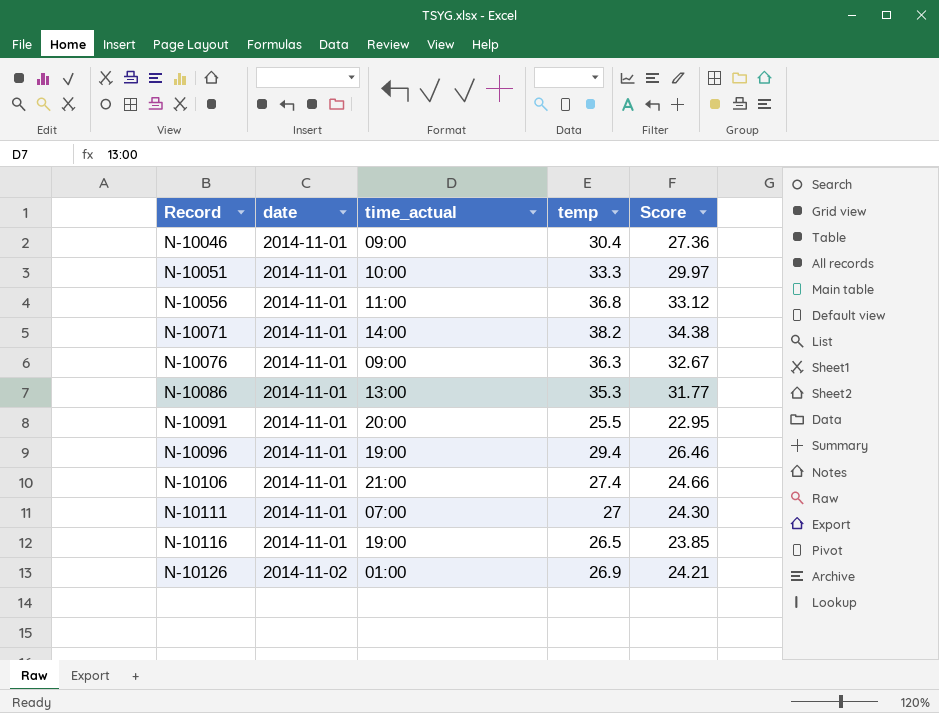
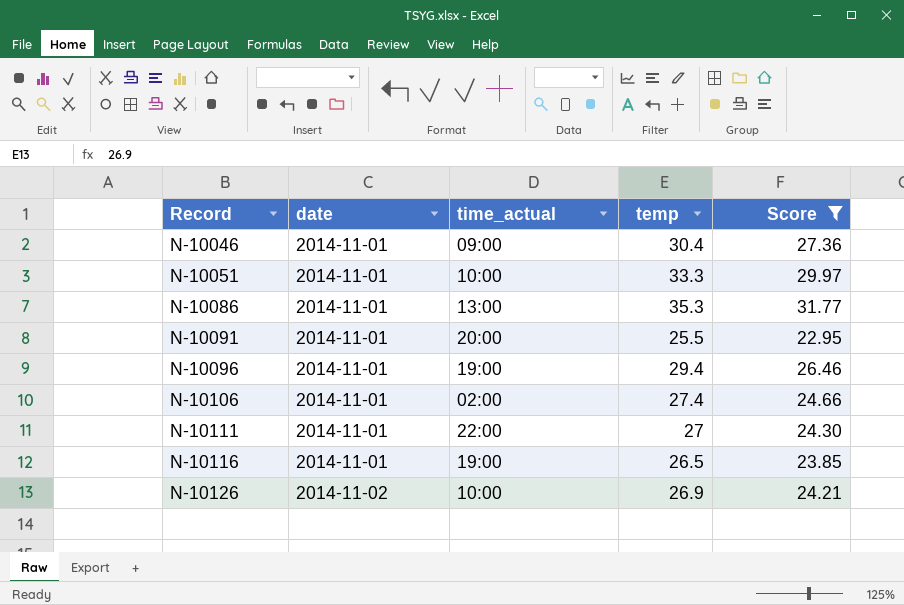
filter: none -> Score <= 31.77
N-10106 | time_actual: 21:00 -> 02:00
N-10111 | time_actual: 07:00 -> 22:00
N-10126 | time_actual: 01:00 -> 10:00

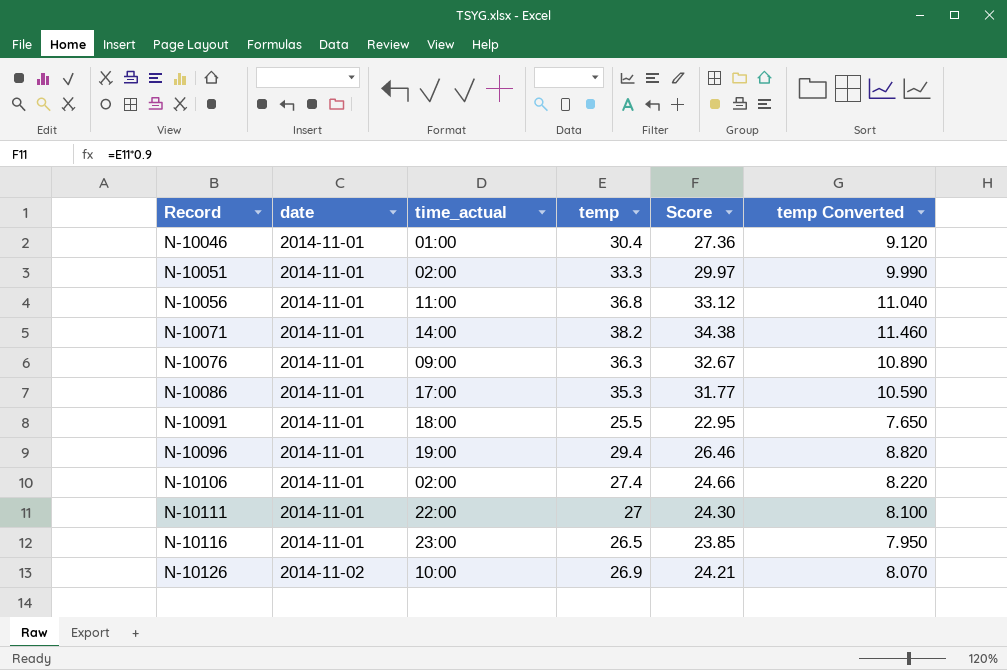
filter: Score <= 31.77 -> none
column temp Converted | formula: none -> [temp] * 0.3
N-10046 | time_actual: 09:00 -> 01:00
N-10051 | time_actual: 10:00 -> 02:00
N-10086 | time_actual: 13:00 -> 17:00
N-10091 | time_actual: 20:00 -> 18:00
N-10116 | time_actual: 19:00 -> 23:00

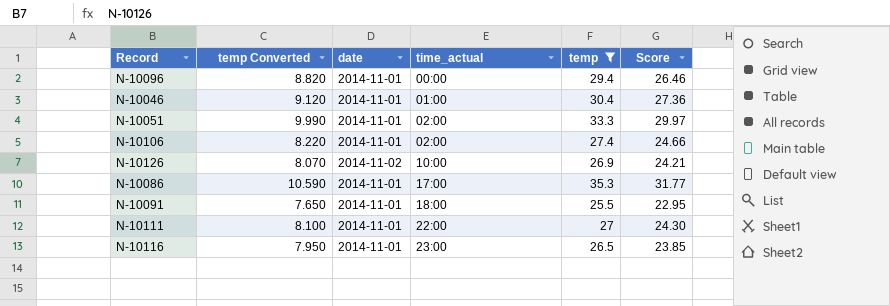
filter: none -> temp <= 35.3
row order: Record ascending -> time_actual ascending
column temp Converted | position: 6 -> 2
N-10096 | time_actual: 19:00 -> 00:00

